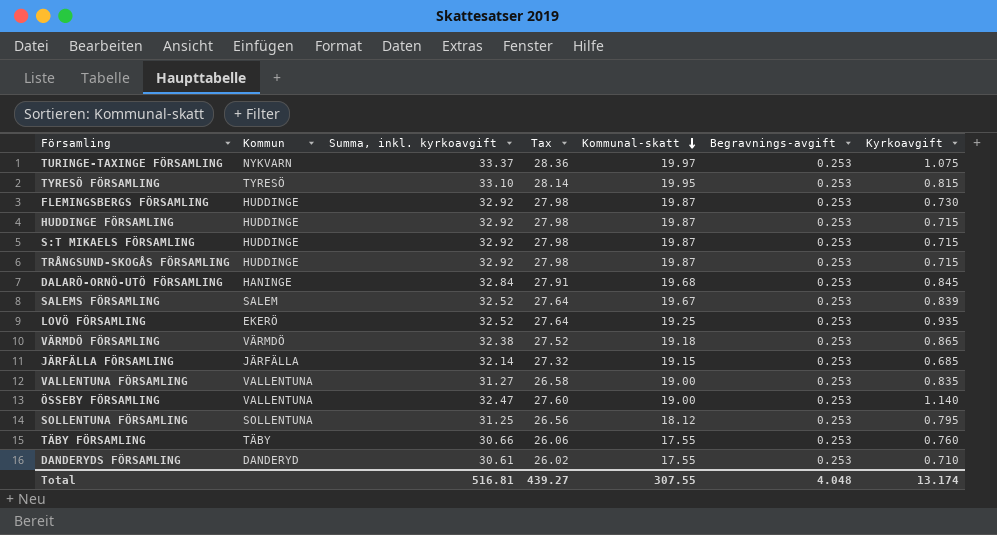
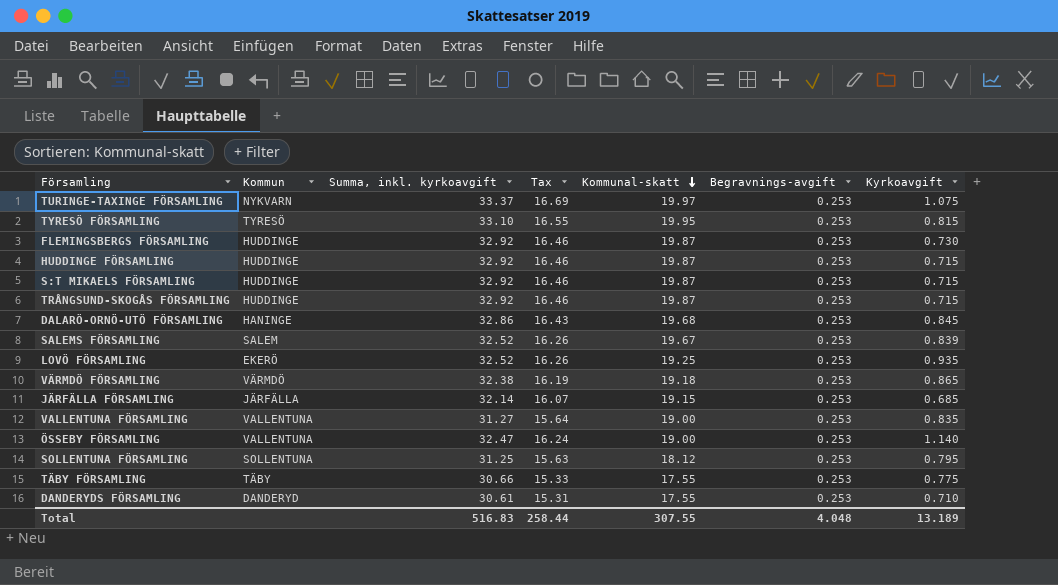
column Tax | formula: [Summa, inkl. kyrkoavgift] * 0.85 -> [Summa, inkl. kyrkoavgift] * 0.5
DALARÖ-ORNÖ-UTÖ FÖRSAMLING | Summa, inkl. kyrkoavgift: 32.84 -> 32.86
TÄBY FÖRSAMLING | Kyrkoavgift: 0.760 -> 0.775
Total | Summa, inkl. kyrkoavgift: 516.81 -> 516.83
Total | Tax: 439.27 -> 258.44
Total | Kyrkoavgift: 13.174 -> 13.189

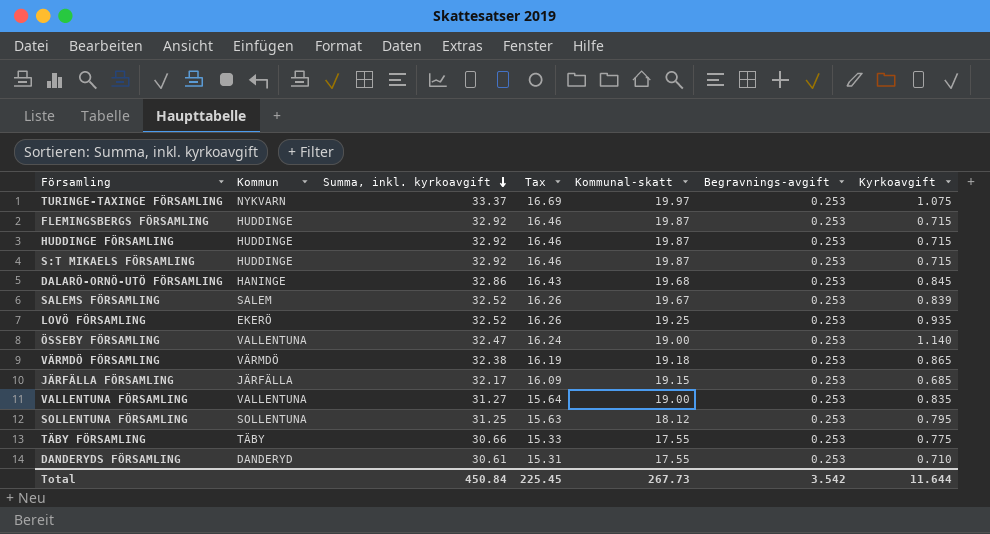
row order: Kommunal-skatt descending -> Summa, inkl. kyrkoavgift descending
row TYRESÖ FÖRSAMLING: TYRESÖ | 33.10 | 16.55 | 19.95 | 0.253 | 0.815 -> none
row TRÅNGSUND-SKOGÅS FÖRSAMLING: HUDDINGE | 32.92 | 16.46 | 19.87 | 0.253 | 0.715 -> none
FLEMINGSBERGS FÖRSAMLING | Kyrkoavgift: 0.730 -> 0.715
JÄRFÄLLA FÖRSAMLING | Summa, inkl. kyrkoavgift: 32.14 -> 32.17
JÄRFÄLLA FÖRSAMLING | Tax: 16.07 -> 16.09
Total | Summa, inkl. kyrkoavgift: 516.83 -> 450.84
Total | Tax: 258.44 -> 225.45
Total | Kommunal-skatt: 307.55 -> 267.73
Total | Begravnings-avgift: 4.048 -> 3.542
Total | Kyrkoavgift: 13.189 -> 11.644

